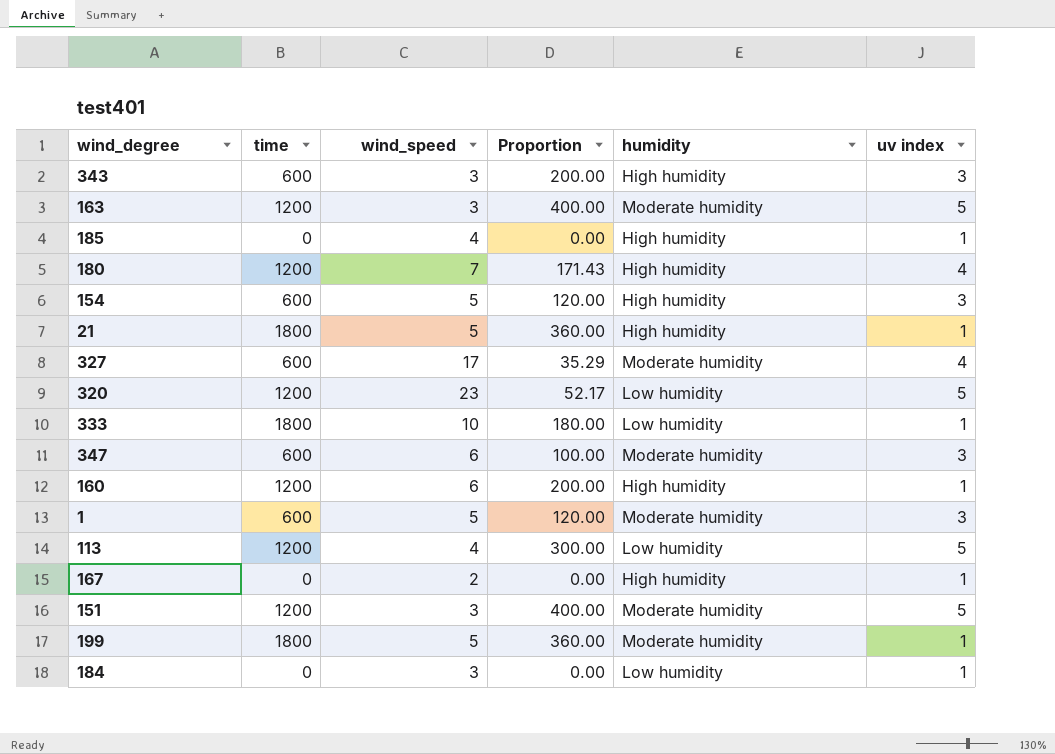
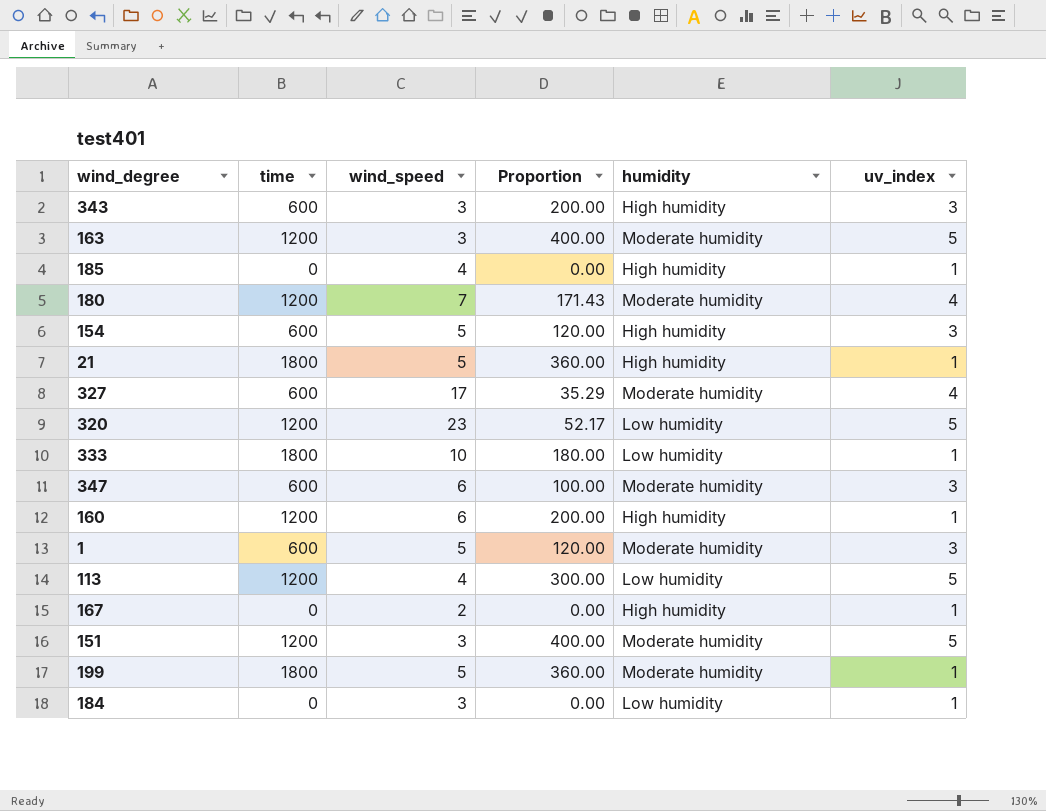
column name: uv index -> uv_index
180 | humidity: High humidity -> Moderate humidity

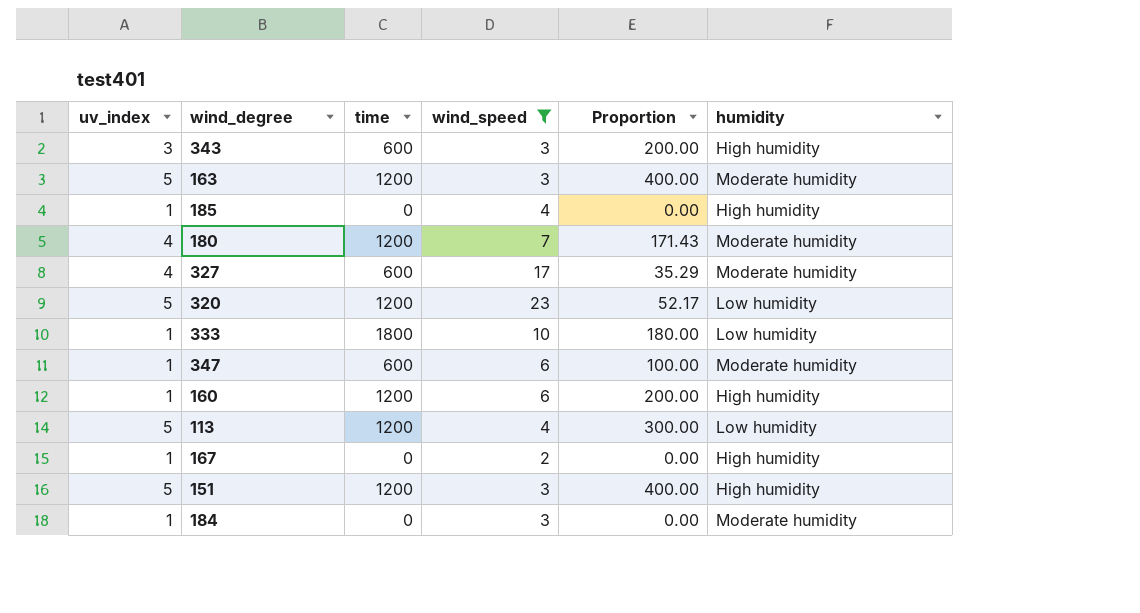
filter: none -> wind_speed != 5
column uv_index | position: 6 -> 1
347 | uv_index: 3 -> 1
151 | humidity: Moderate humidity -> High humidity
184 | humidity: Low humidity -> Moderate humidity

